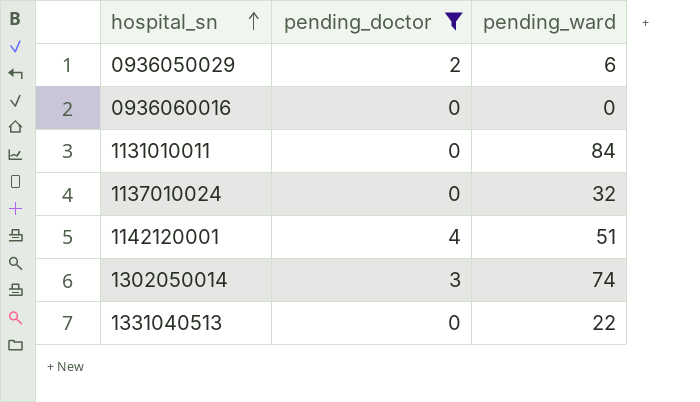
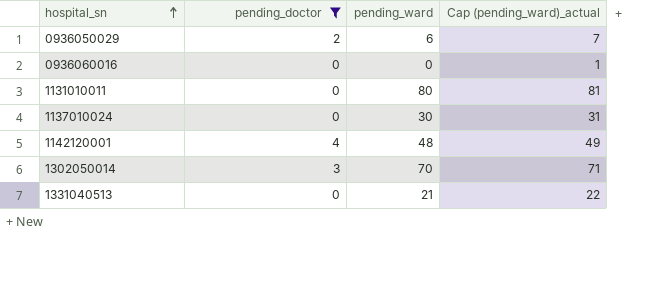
column Cap (pending_ward)_actual | formula: none -> [pending_ward] + 1
1131010011 | pending_ward: 84 -> 80
1137010024 | pending_ward: 32 -> 30
1142120001 | pending_ward: 51 -> 48
1302050014 | pending_ward: 74 -> 70
1331040513 | pending_ward: 22 -> 21

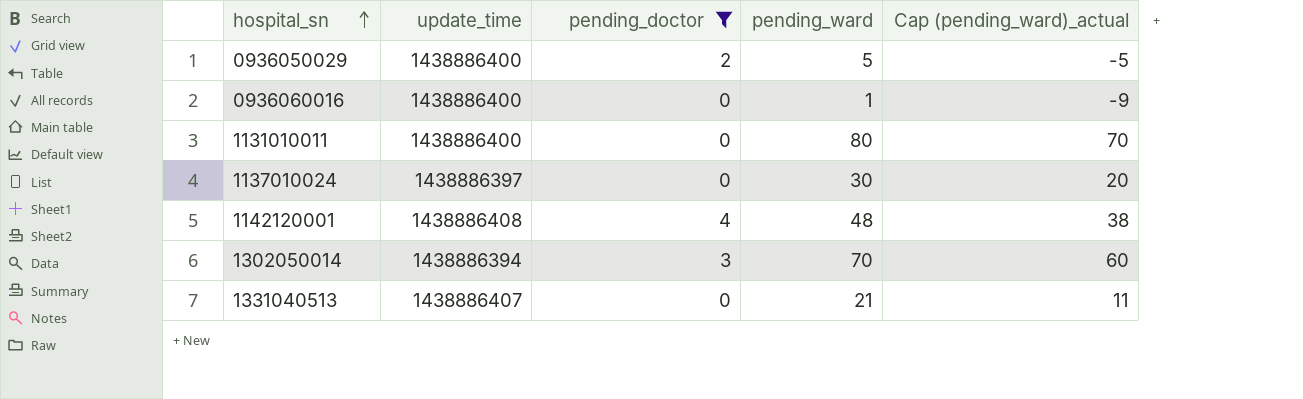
column update_time | position: none -> 2
column Cap (pending_ward)_actual | formula: [pending_ward] + 1 -> [pending_ward] - 10
0936050029 | pending_ward: 6 -> 5
0936060016 | pending_ward: 0 -> 1

